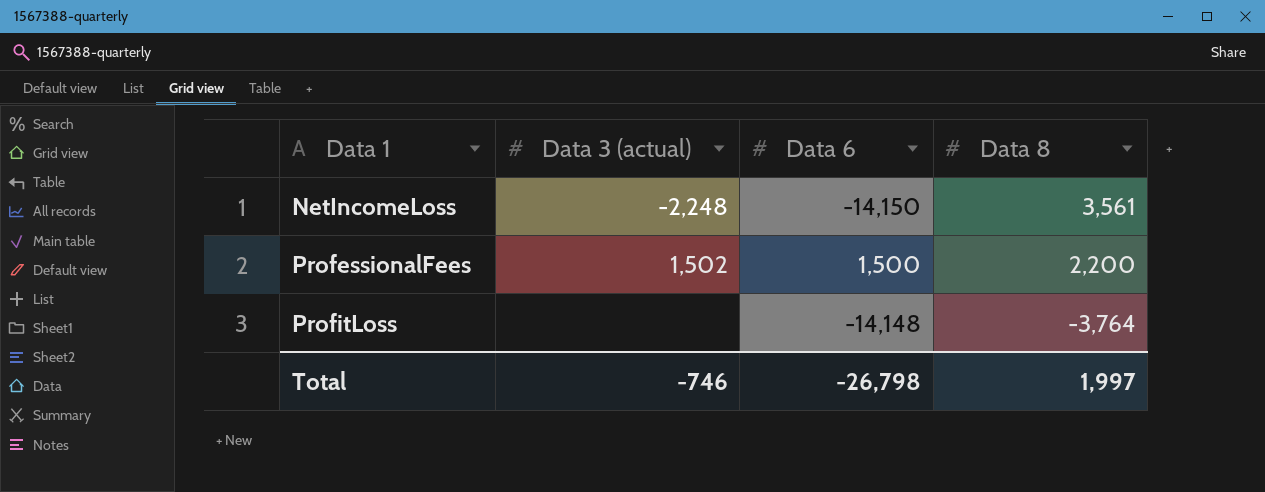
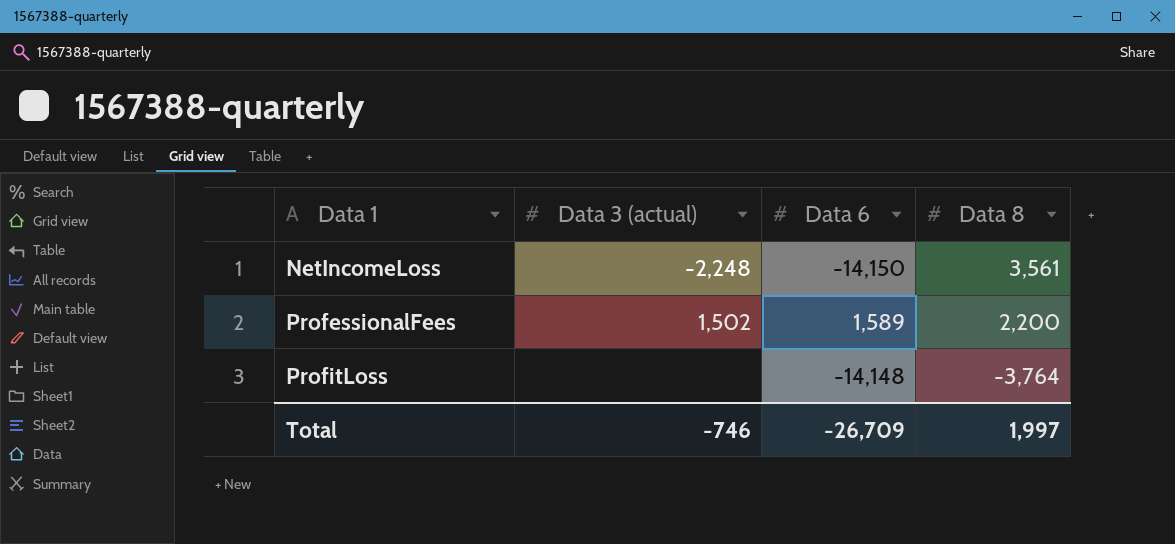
ProfessionalFees | Data 6: 1,500 -> 1,589
Total | Data 6: -26,798 -> -26,709

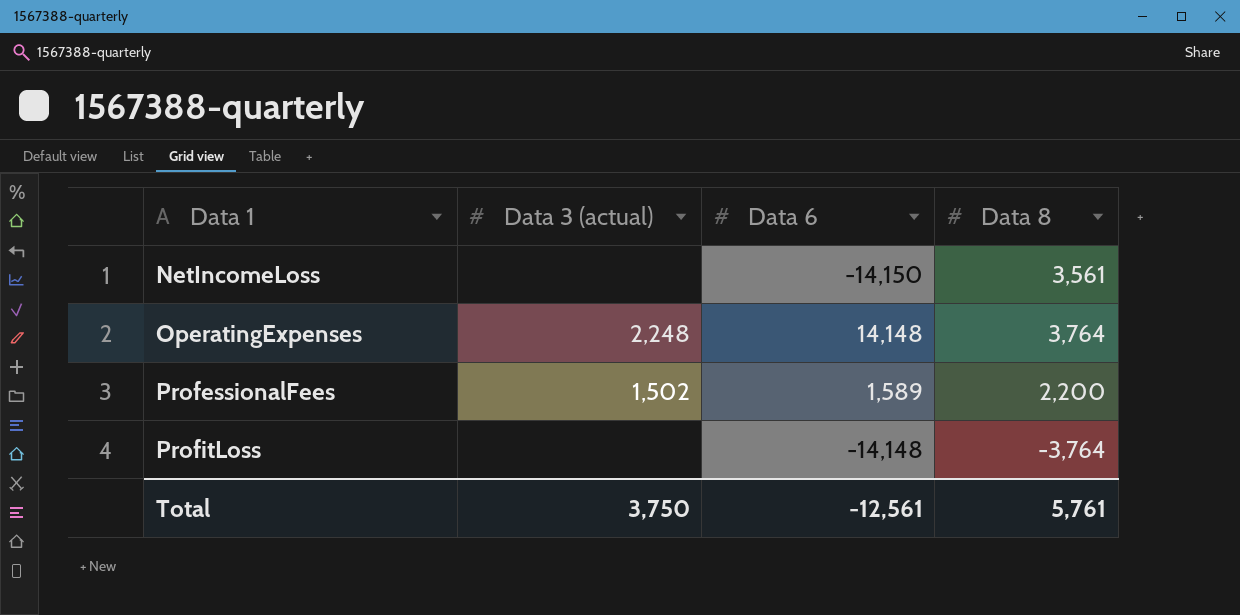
NetIncomeLoss | Data 3 (actual): -2,248 -> none
row OperatingExpenses: none -> 2,248 | 14,148 | 3,764
Total | Data 3 (actual): -746 -> 3,750
Total | Data 6: -26,709 -> -12,561
Total | Data 8: 1,997 -> 5,761

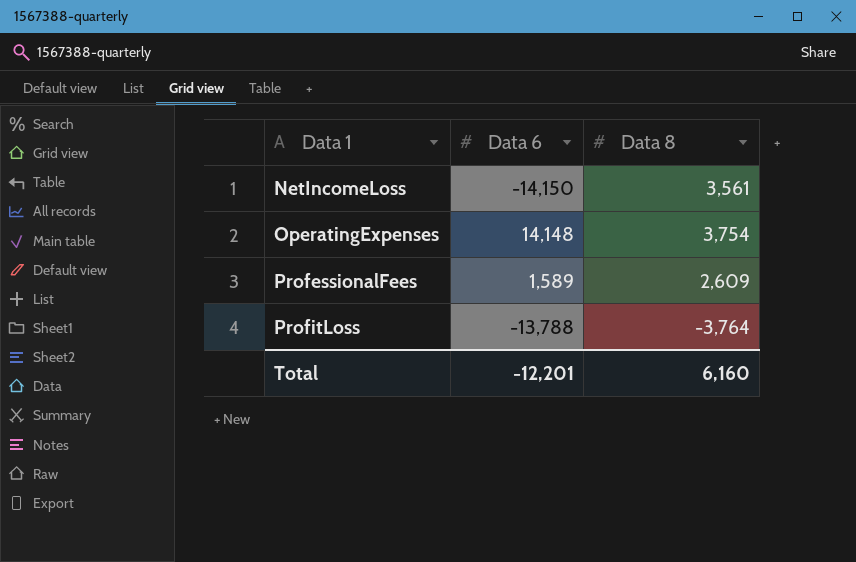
column Data 3 (actual) | position: 2 -> none
OperatingExpenses | Data 8: 3,764 -> 3,754
ProfessionalFees | Data 8: 2,200 -> 2,609
ProfitLoss | Data 6: -14,148 -> -13,788
Total | Data 6: -12,561 -> -12,201
Total | Data 8: 5,761 -> 6,160

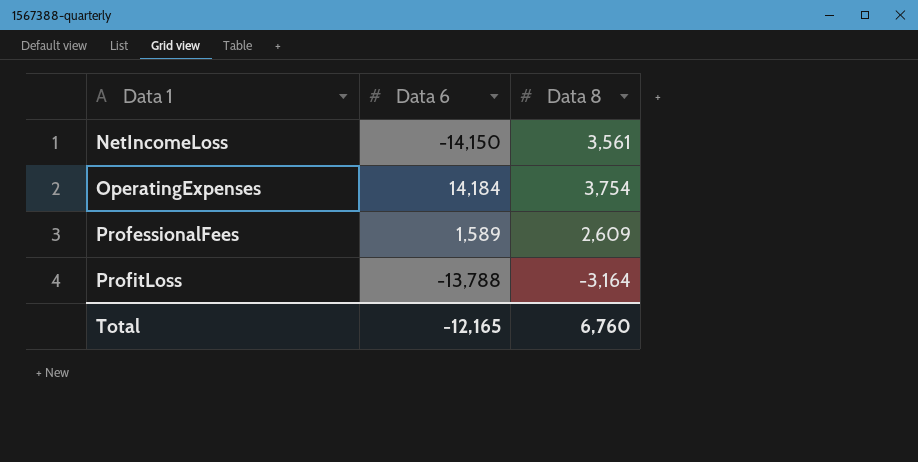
OperatingExpenses | Data 6: 14,148 -> 14,184
ProfitLoss | Data 8: -3,764 -> -3,164
Total | Data 6: -12,201 -> -12,165
Total | Data 8: 6,160 -> 6,760

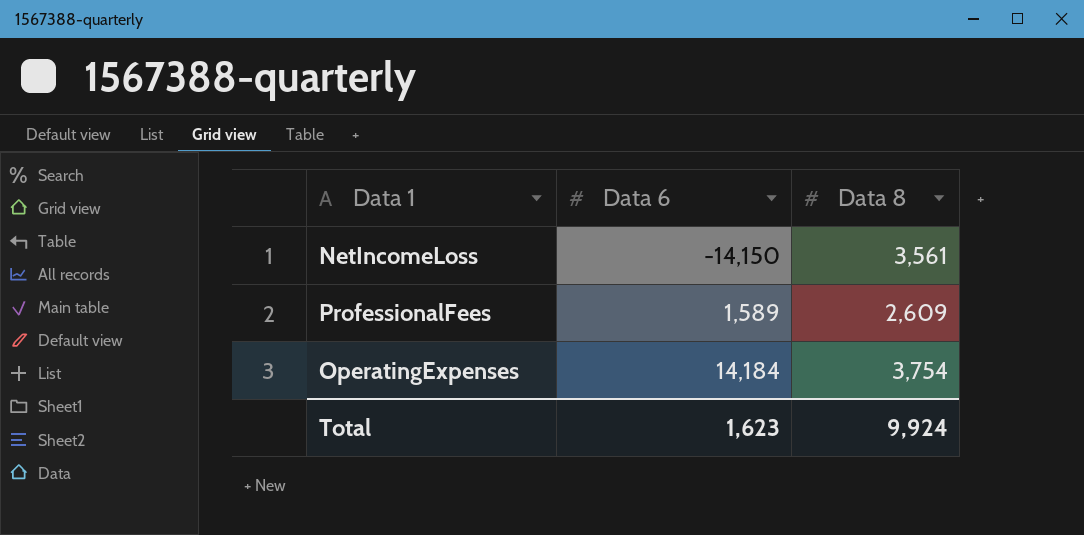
row order: Data 1 ascending -> Data 6 ascending
row ProfitLoss: -13,788 | -3,164 -> none
Total | Data 6: -12,165 -> 1,623
Total | Data 8: 6,760 -> 9,924

